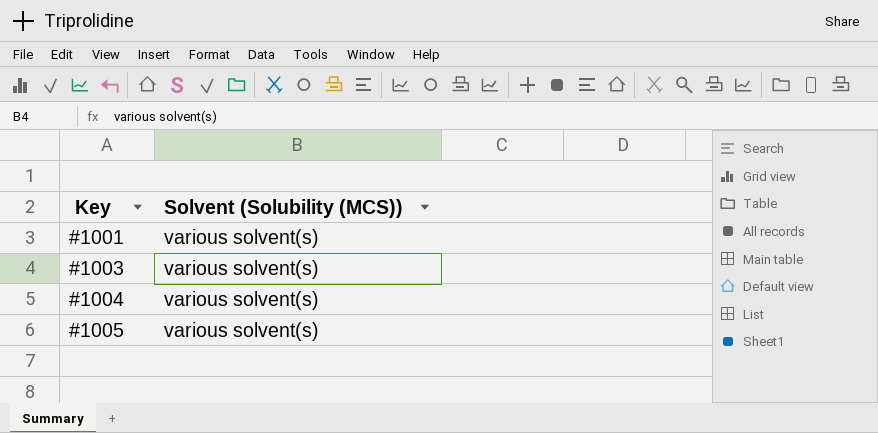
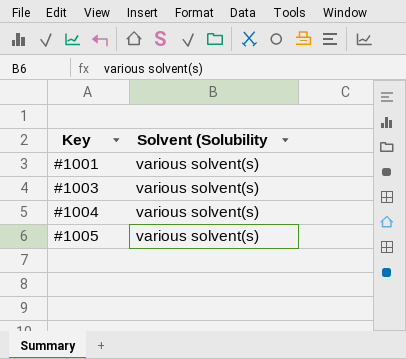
column name: Solvent (Solubility (MCS)) -> Solvent (Solubility

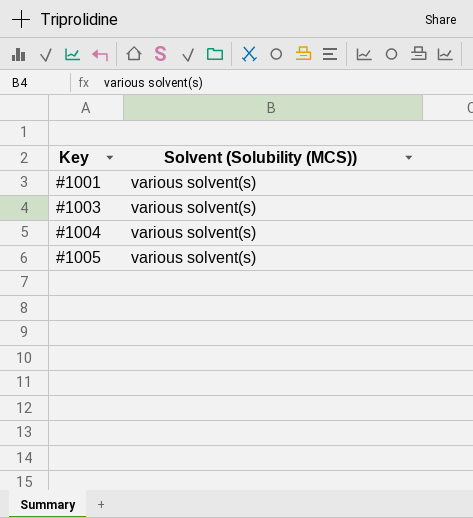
column name: Solvent (Solubility -> Solvent (Solubility (MCS))

